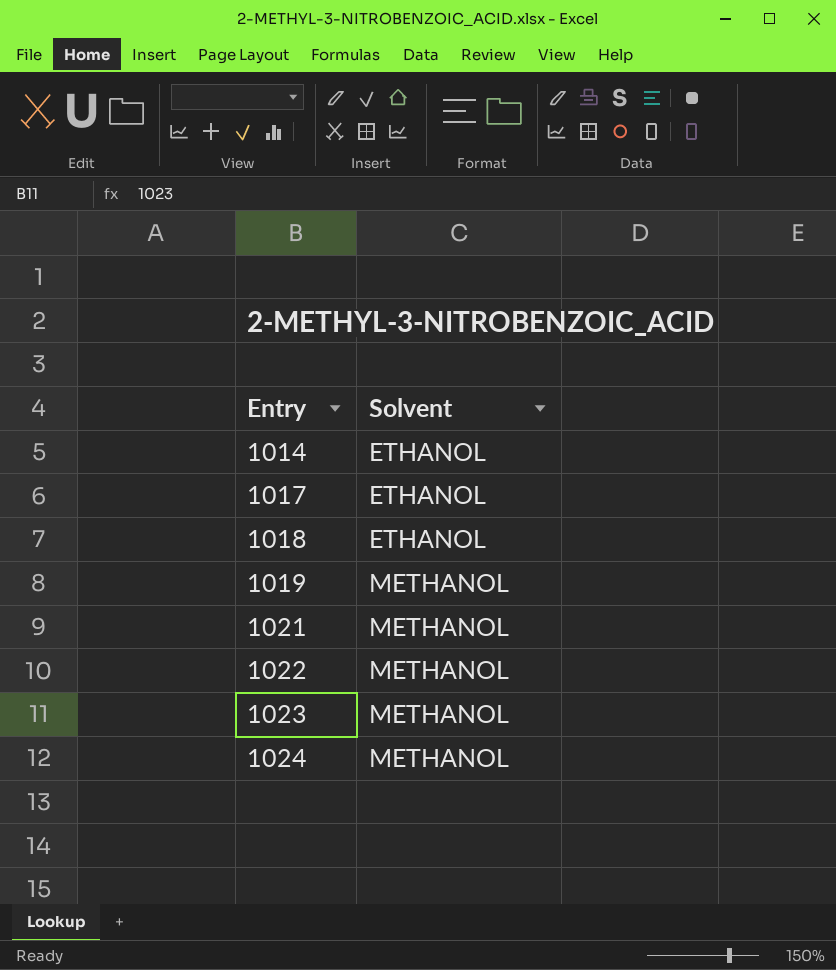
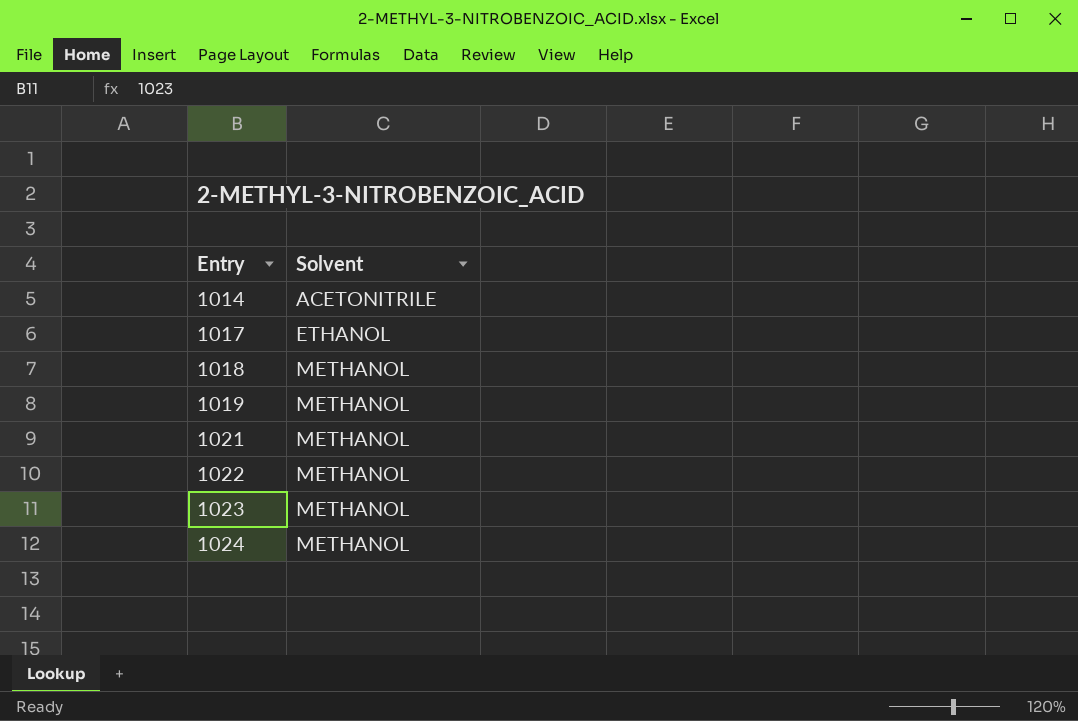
1014 | Solvent: ETHANOL -> ACETONITRILE
1018 | Solvent: ETHANOL -> METHANOL

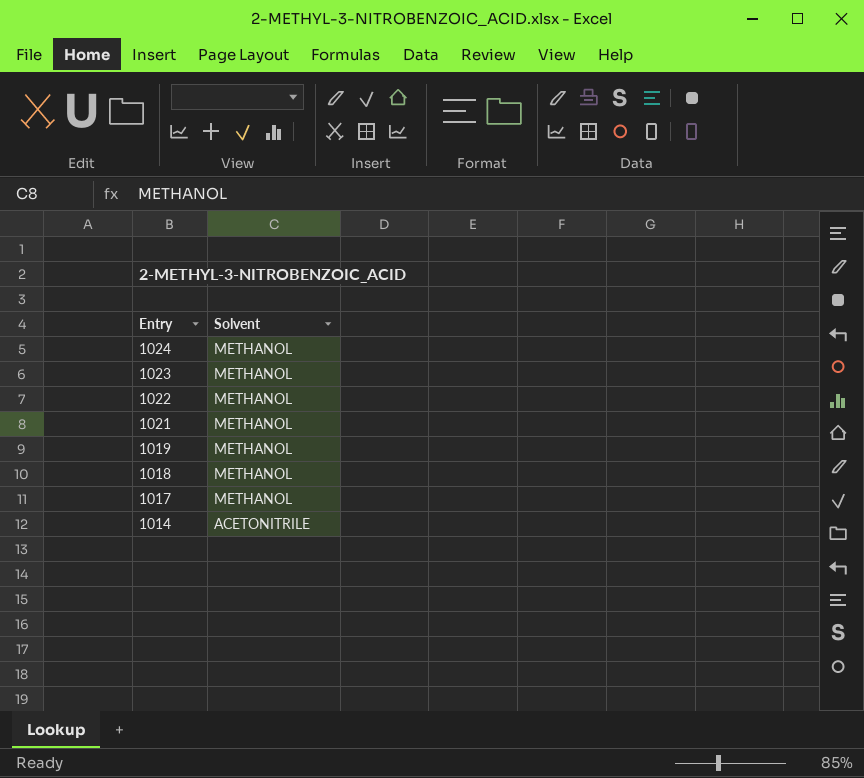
row order: Entry ascending -> Entry descending
1017 | Solvent: ETHANOL -> METHANOL

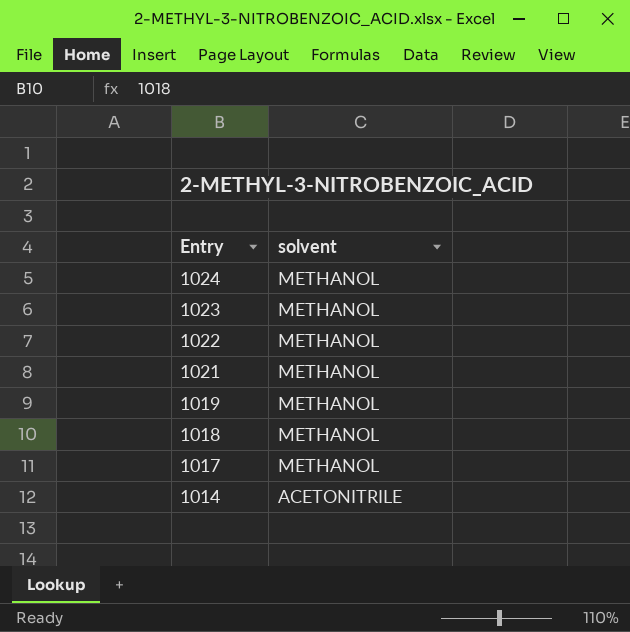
column name: Solvent -> solvent

